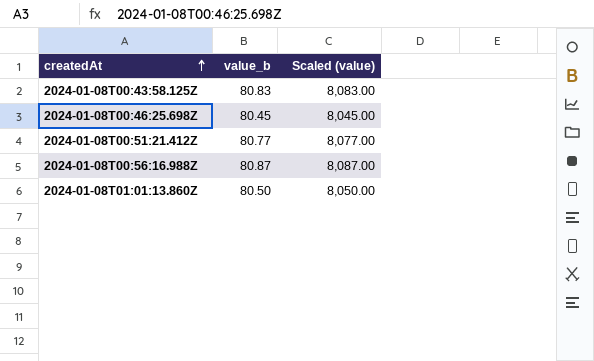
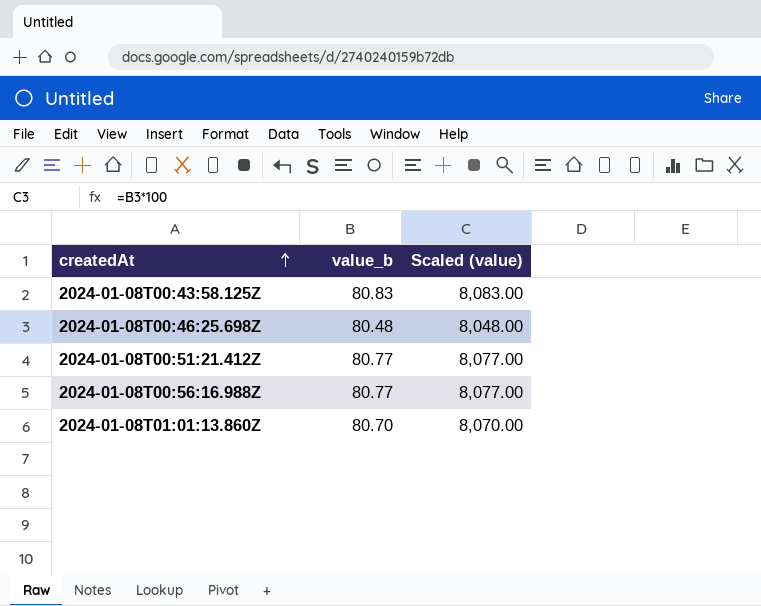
2024-01-08T00:46:25.698Z | value_b: 80.45 -> 80.48
2024-01-08T00:46:25.698Z | Scaled (value): 8,045.00 -> 8,048.00
2024-01-08T00:56:16.988Z | value_b: 80.87 -> 80.77
2024-01-08T00:56:16.988Z | Scaled (value): 8,087.00 -> 8,077.00
2024-01-08T01:01:13.860Z | value_b: 80.50 -> 80.70
2024-01-08T01:01:13.860Z | Scaled (value): 8,050.00 -> 8,070.00

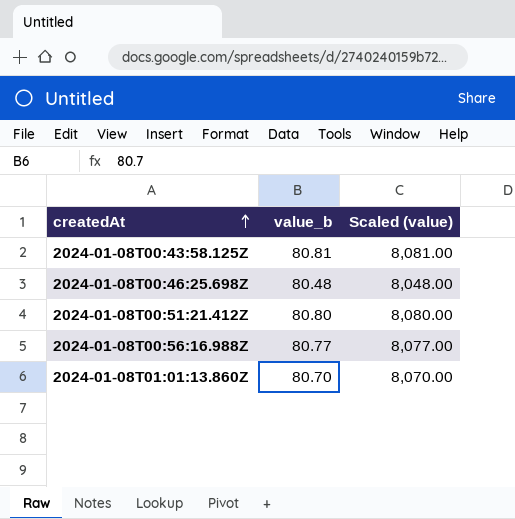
2024-01-08T00:43:58.125Z | value_b: 80.83 -> 80.81
2024-01-08T00:43:58.125Z | Scaled (value): 8,083.00 -> 8,081.00
2024-01-08T00:51:21.412Z | value_b: 80.77 -> 80.80
2024-01-08T00:51:21.412Z | Scaled (value): 8,077.00 -> 8,080.00

